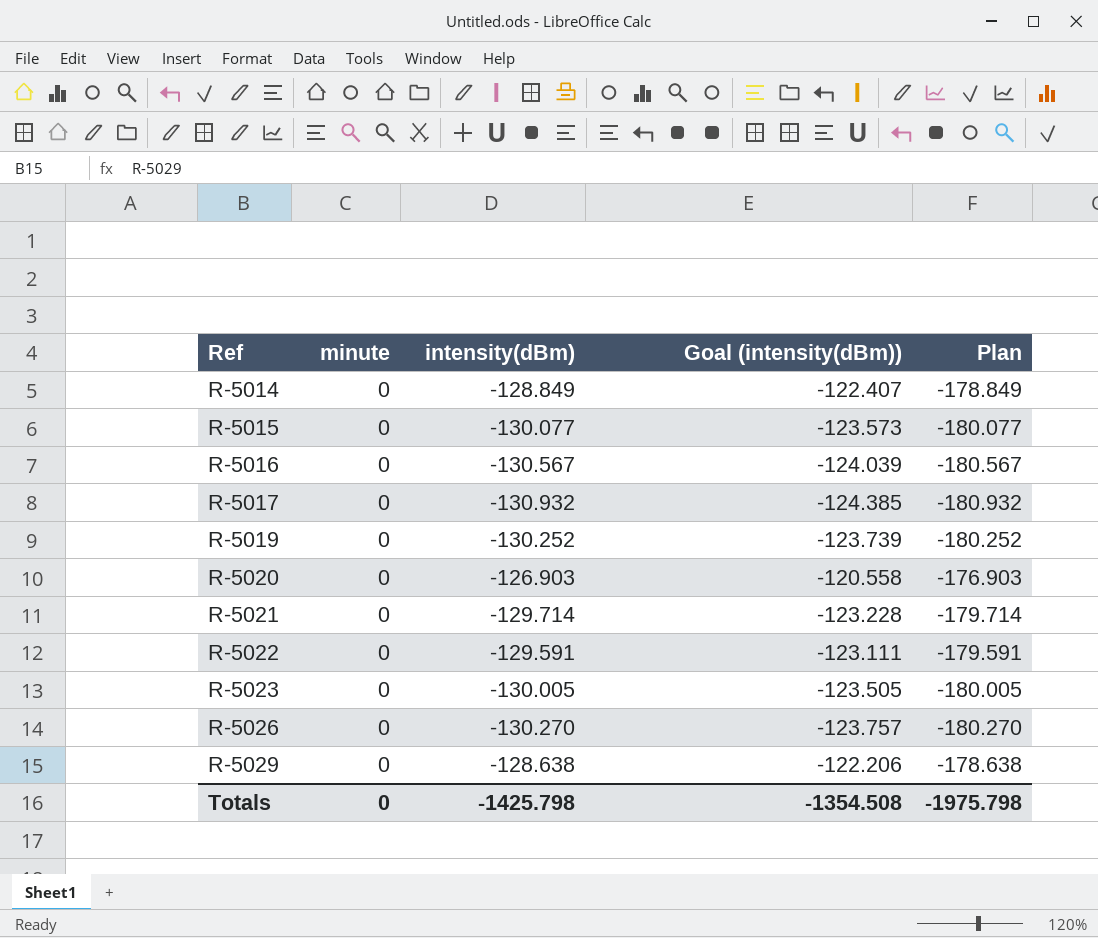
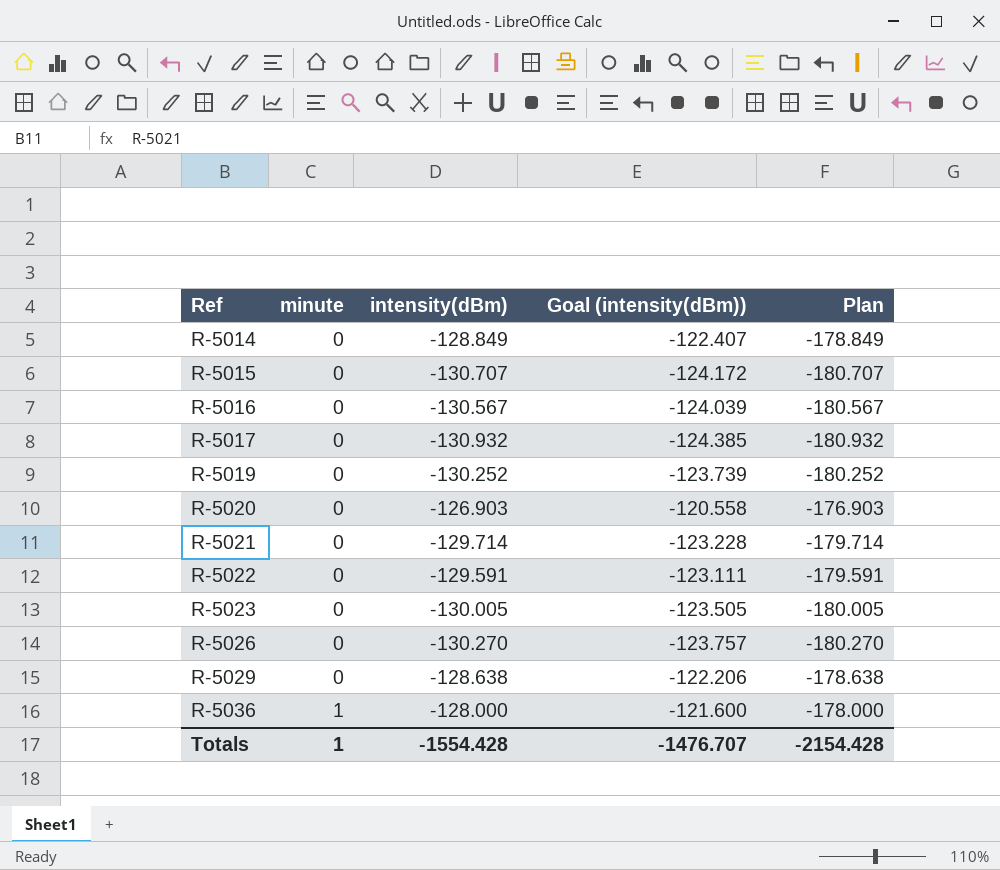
R-5015 | intensity(dBm): -130.077 -> -130.707
R-5015 | Goal (intensity(dBm)): -123.573 -> -124.172
R-5015 | Plan: -180.077 -> -180.707
row R-5036: none -> 1 | -128.000 | -121.600 | -178.000
Totals | minute: 0 -> 1
Totals | intensity(dBm): -1425.798 -> -1554.428
Totals | Goal (intensity(dBm)): -1354.508 -> -1476.707
Totals | Plan: -1975.798 -> -2154.428

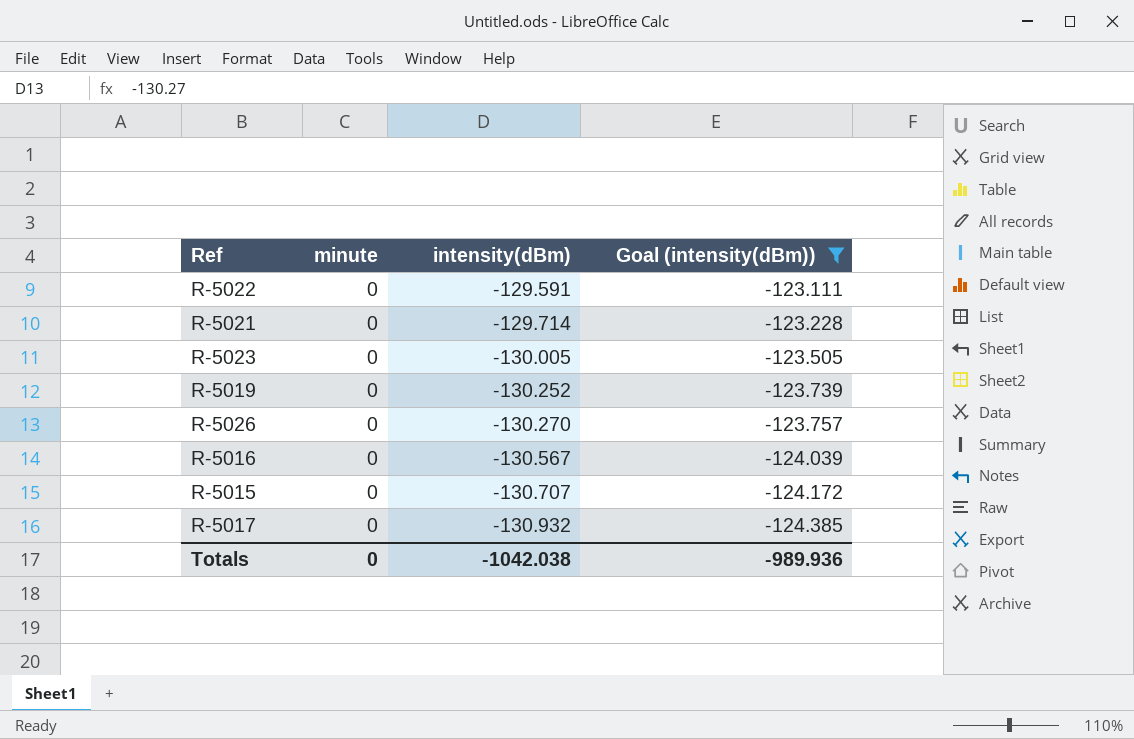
filter: none -> Goal (intensity(dBm)) <= -123.111
row order: Ref ascending -> intensity(dBm) descending
column Plan | formula: [intensity(dBm)] - 50 -> none
Totals | minute: 1 -> 0
Totals | intensity(dBm): -1554.428 -> -1042.038
Totals | Goal (intensity(dBm)): -1476.707 -> -989.936

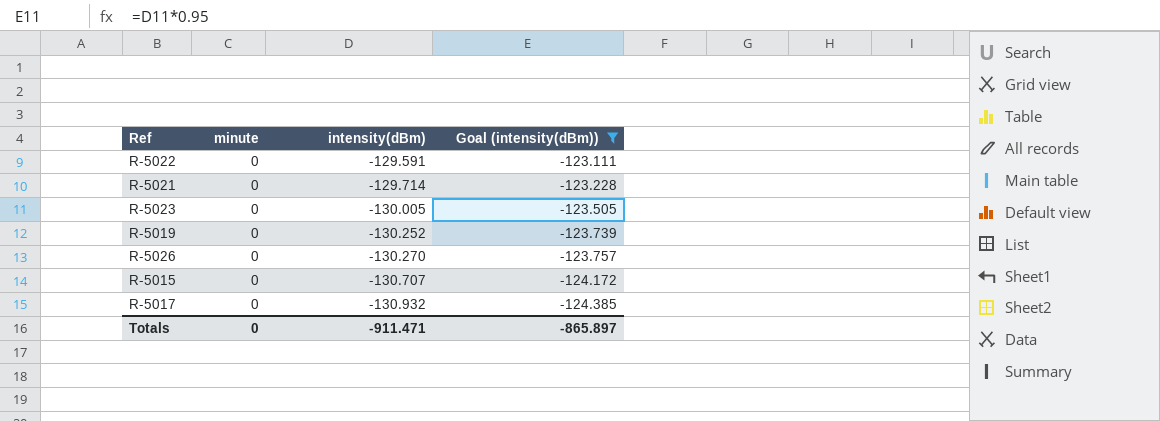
row R-5016: 0 | -130.567 | -124.039 -> none
Totals | intensity(dBm): -1042.038 -> -911.471
Totals | Goal (intensity(dBm)): -989.936 -> -865.897

